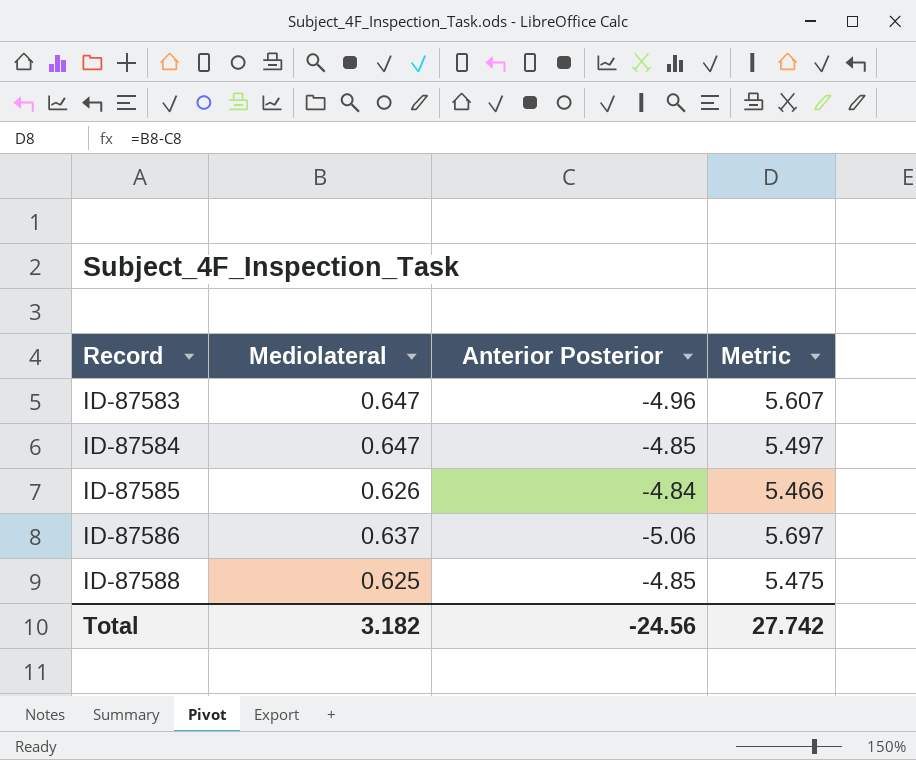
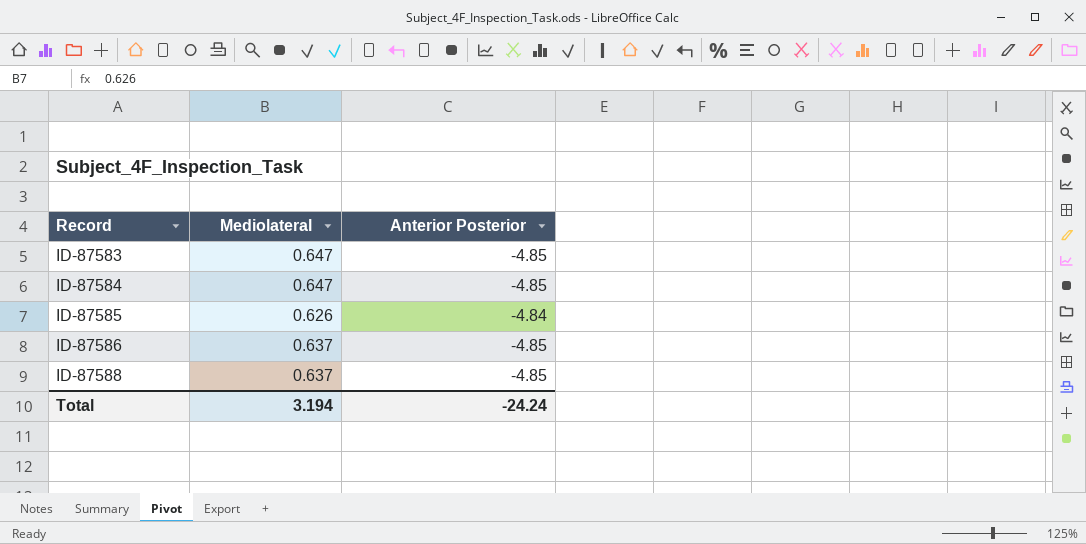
column Metric | formula: [Mediolateral] - [Anterior Posterior] -> none
ID-87583 | Anterior Posterior: -4.96 -> -4.85
ID-87586 | Anterior Posterior: -5.06 -> -4.85
ID-87588 | Mediolateral: 0.625 -> 0.637
Total | Mediolateral: 3.182 -> 3.194
Total | Anterior Posterior: -24.56 -> -24.24

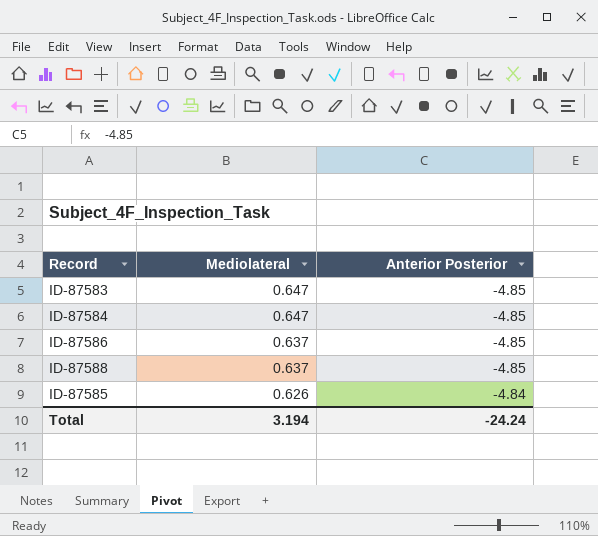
row order: Record ascending -> Mediolateral descending

